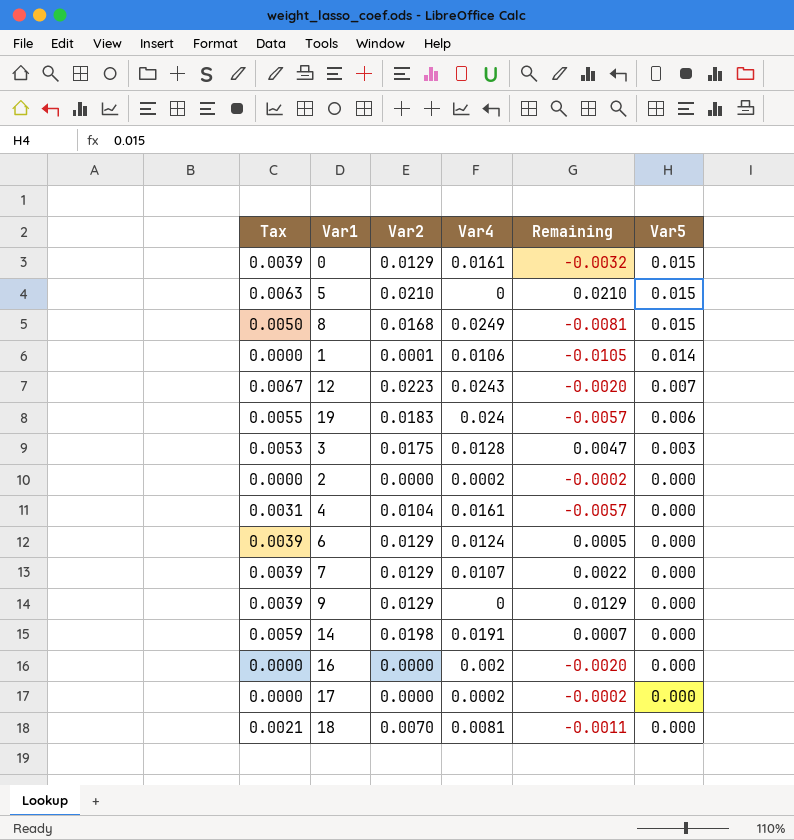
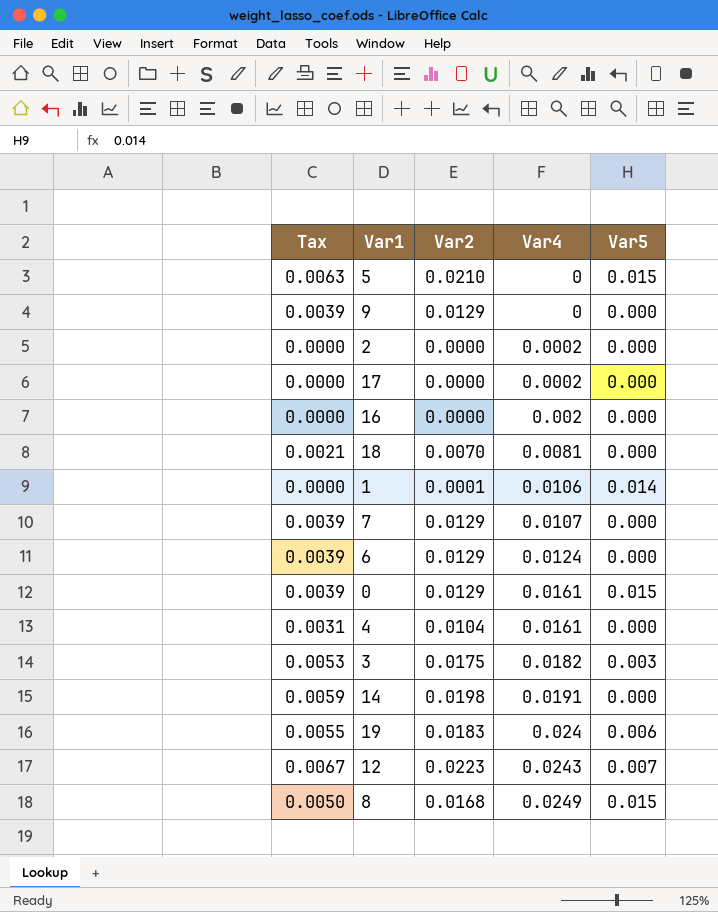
row order: Var5 descending -> Var4 ascending
column Remaining | formula: [Var2] - [Var4] -> none
3 | Var4: 0.0128 -> 0.0182

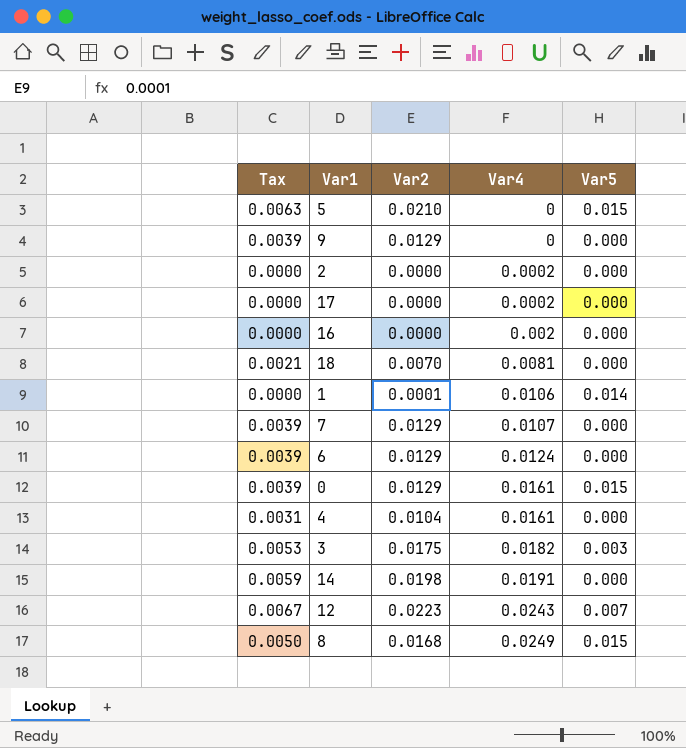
row 19: 0.0055 | 0.0183 | 0.024 | 0.006 -> none

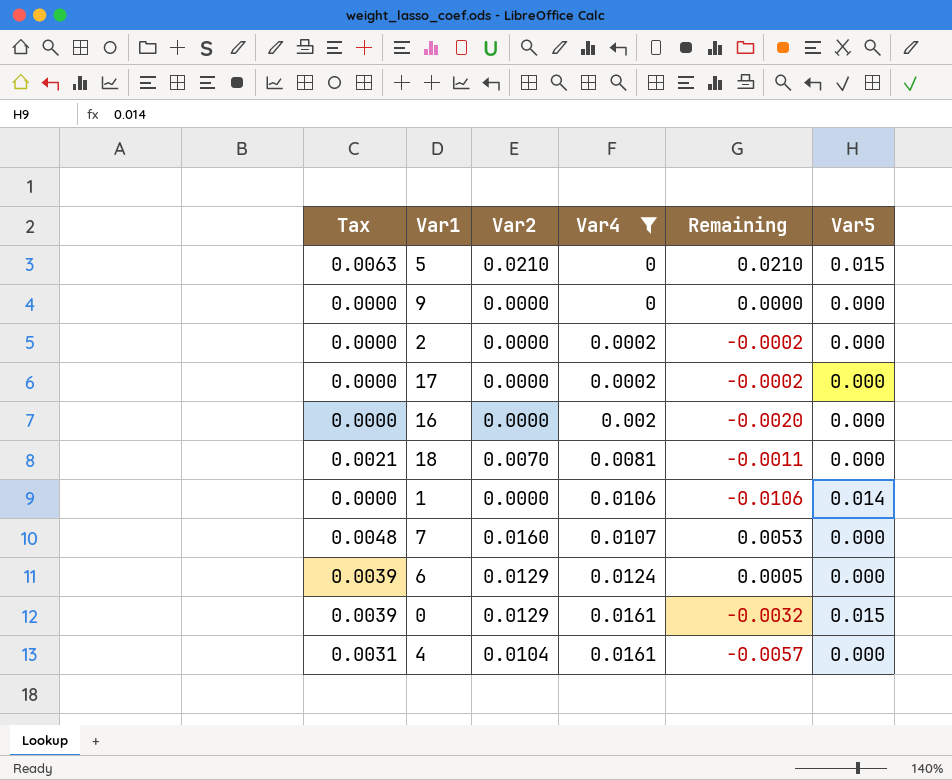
filter: none -> Var4 <= 0.0161
column Remaining | formula: none -> [Var2] - [Var4]
9 | Tax: 0.0039 -> 0.0000
9 | Var2: 0.0129 -> 0.0000
1 | Var2: 0.0001 -> 0.0000
7 | Tax: 0.0039 -> 0.0048
7 | Var2: 0.0129 -> 0.0160

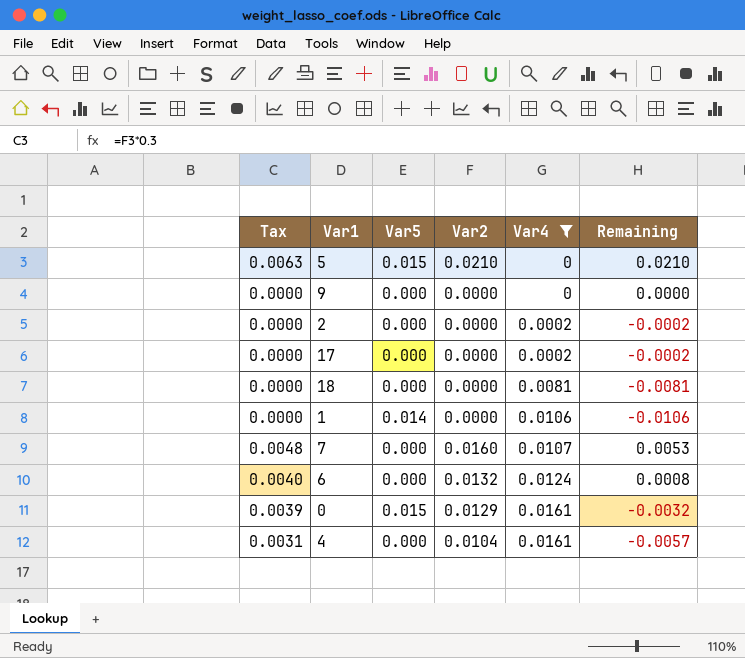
column Var5 | position: 6 -> 3
row 16: 0.0000 | 0.0000 | 0.002 | -0.0020 | 0.000 -> none
18 | Tax: 0.0021 -> 0.0000
18 | Var2: 0.0070 -> 0.0000
18 | Remaining: -0.0011 -> -0.0081
6 | Tax: 0.0039 -> 0.0040
6 | Var2: 0.0129 -> 0.0132
6 | Remaining: 0.0005 -> 0.0008

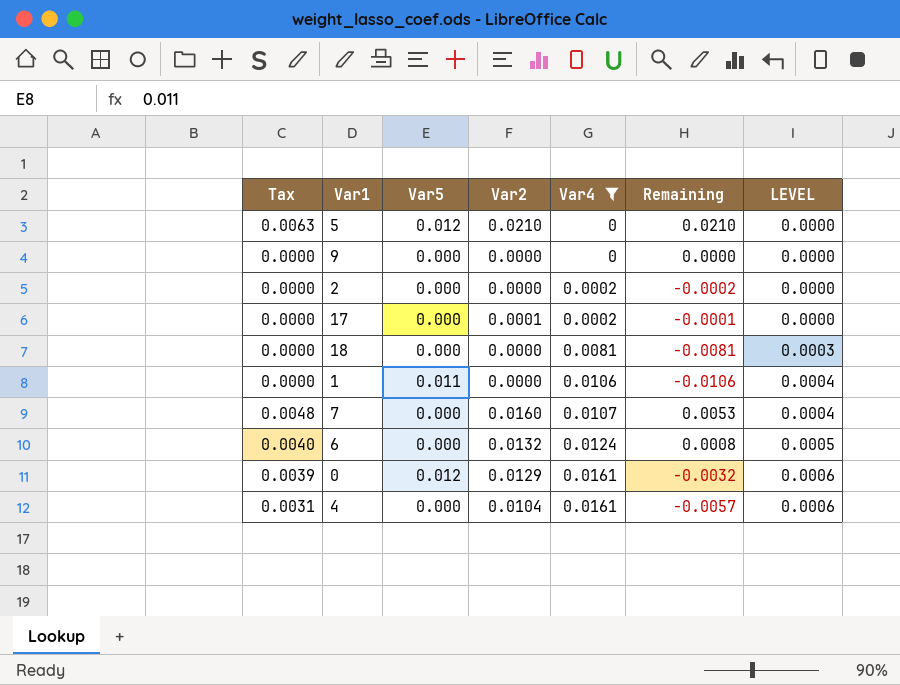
column LEVEL | formula: none -> [Var4] * 0.04
5 | Var5: 0.015 -> 0.012
17 | Var2: 0.0000 -> 0.0001
17 | Remaining: -0.0002 -> -0.0001
1 | Var5: 0.014 -> 0.011
0 | Var5: 0.015 -> 0.012

